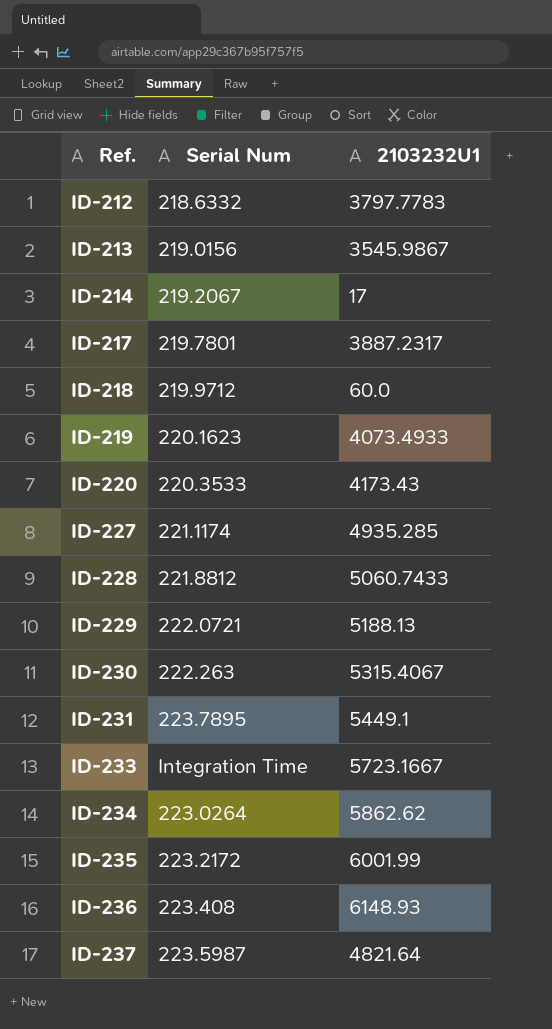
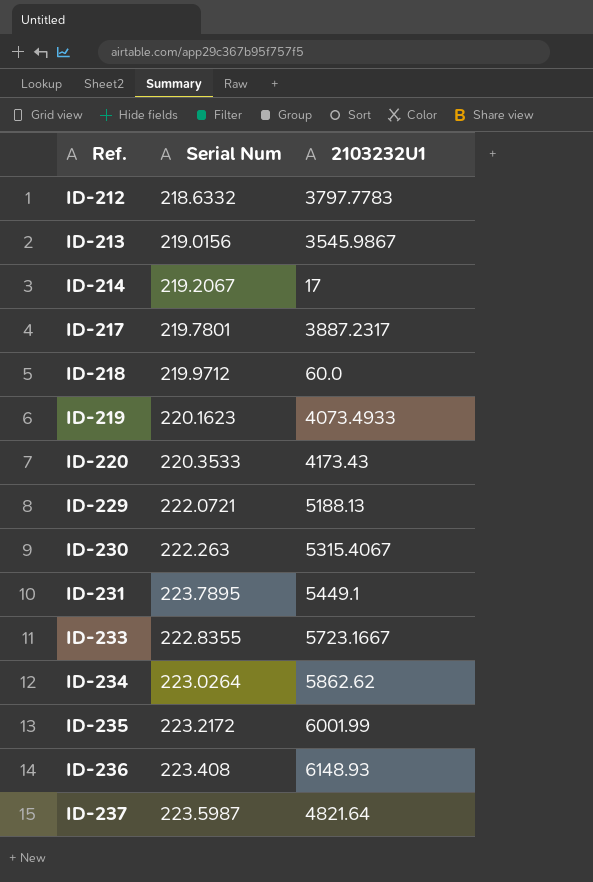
row ID-227: 221.1174 | 4935.285 -> none
row ID-228: 221.8812 | 5060.7433 -> none
ID-233 | Serial Num: Integration Time -> 222.8355

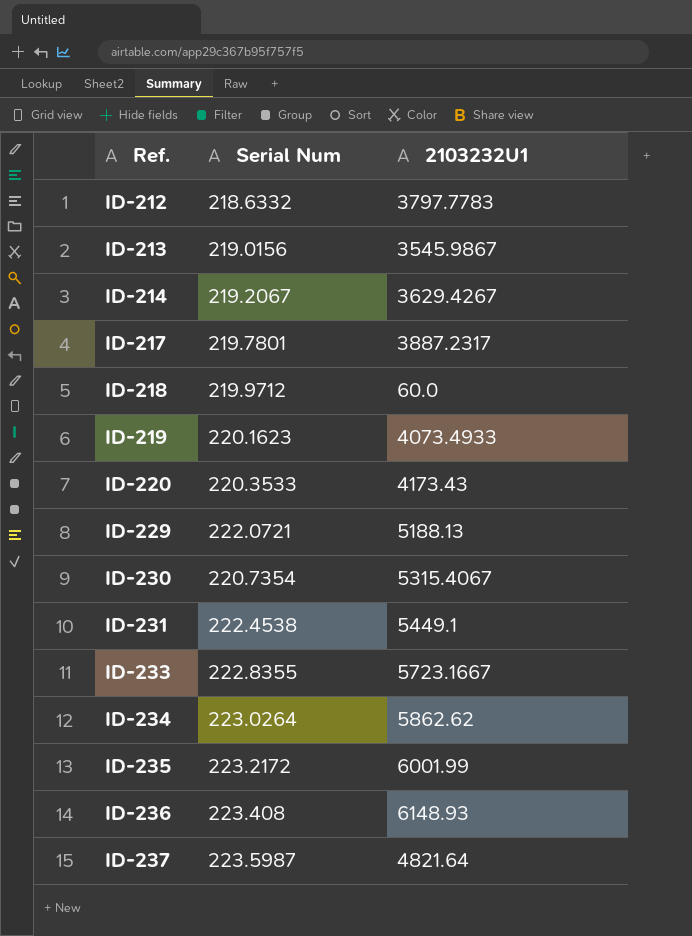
ID-214 | 2103232U1: 17 -> 3629.4267
ID-230 | Serial Num: 222.263 -> 220.7354
ID-231 | Serial Num: 223.7895 -> 222.4538

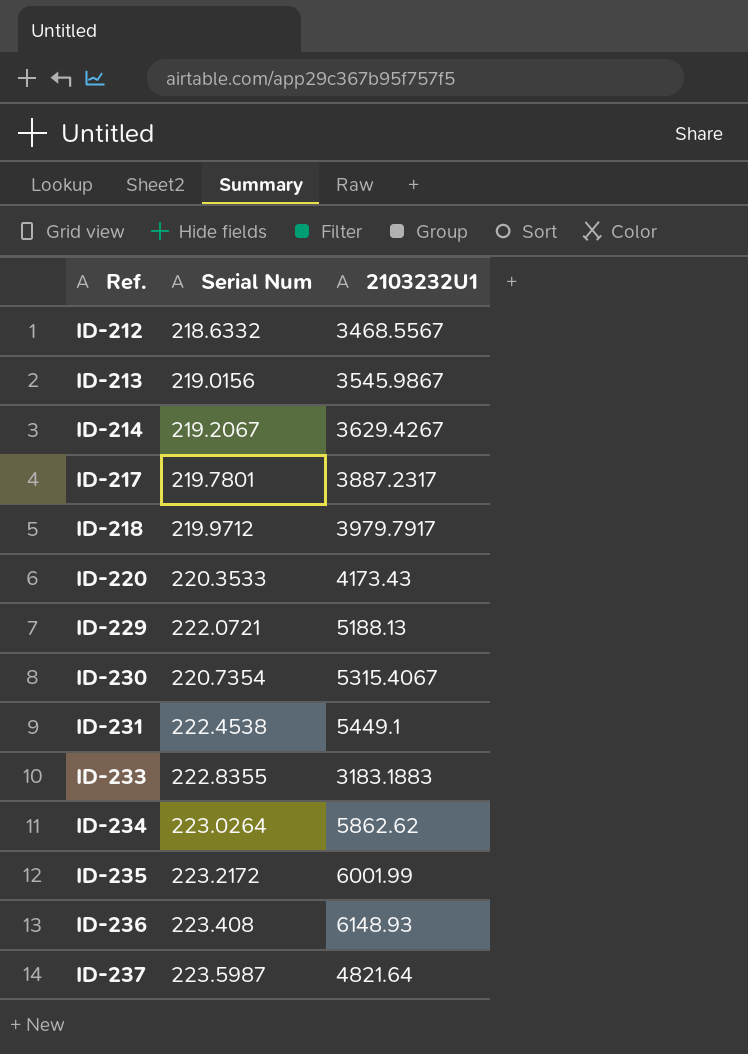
row ID-219: 220.1623 | 4073.4933 -> none
ID-212 | 2103232U1: 3797.7783 -> 3468.5567
ID-218 | 2103232U1: 60.0 -> 3979.7917
ID-233 | 2103232U1: 5723.1667 -> 3183.1883

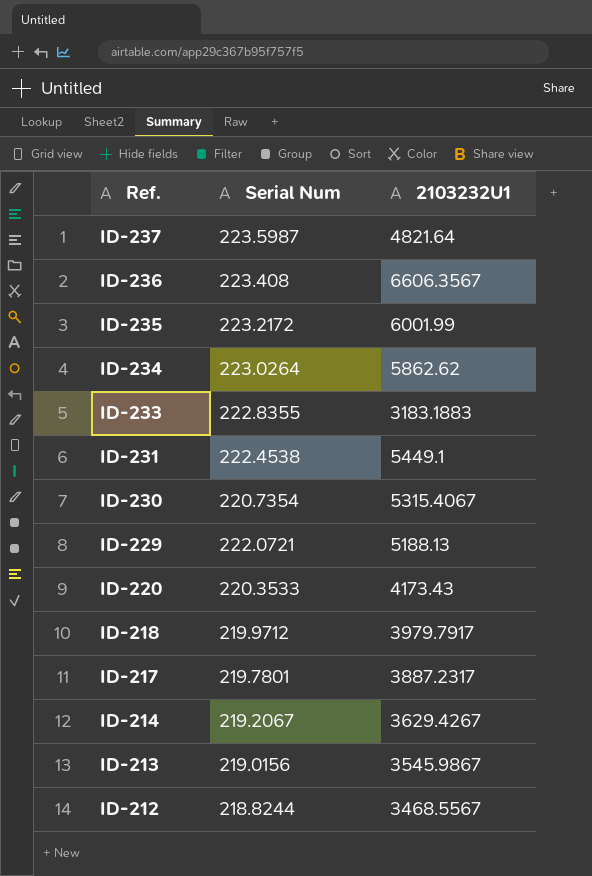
row order: Ref. ascending -> Ref. descending
ID-236 | 2103232U1: 6148.93 -> 6606.3567
ID-212 | Serial Num: 218.6332 -> 218.8244

